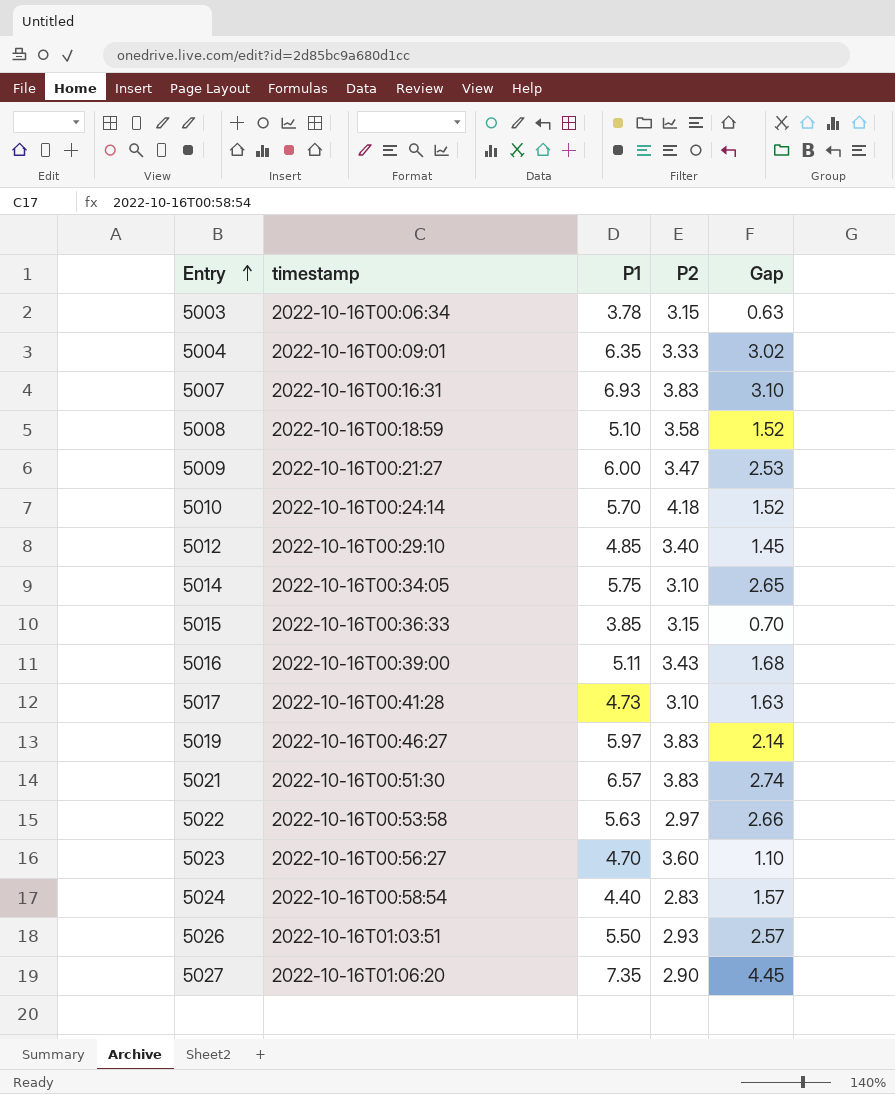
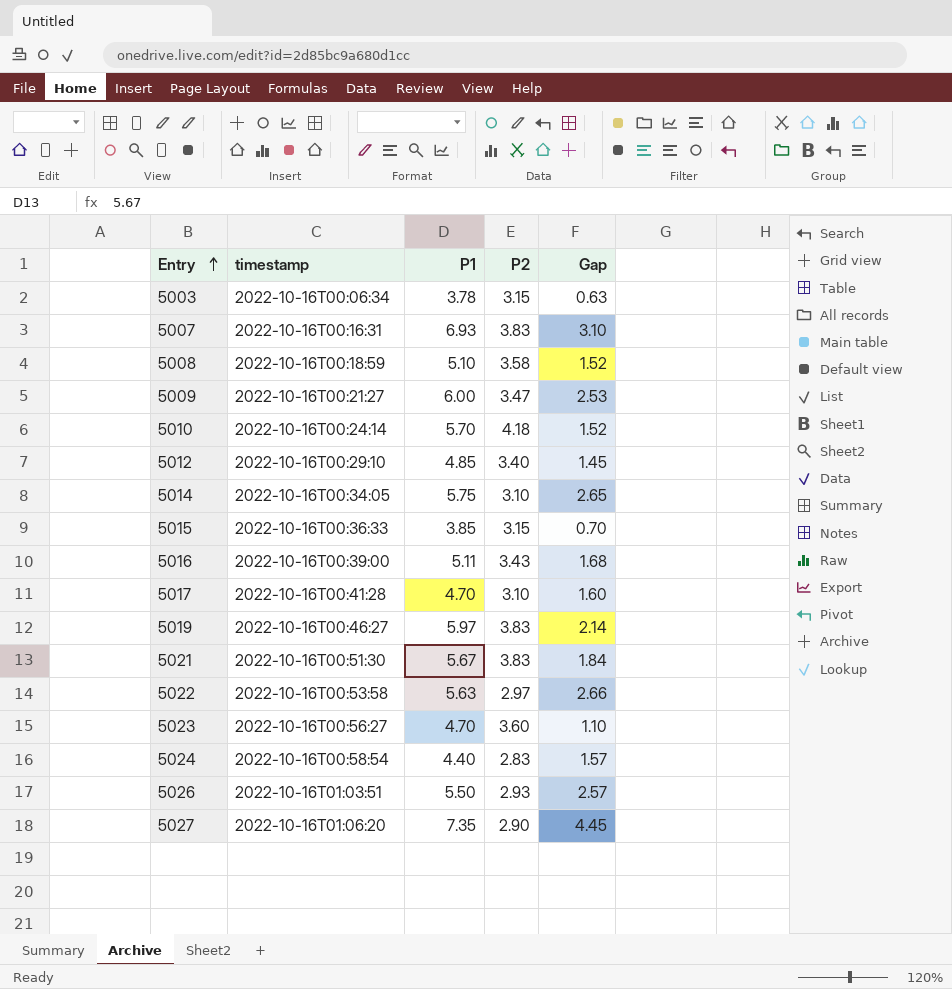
row 5004: 2022-10-16T00:09:01 | 6.35 | 3.33 | 3.02 -> none
5017 | P1: 4.73 -> 4.70
5017 | Gap: 1.63 -> 1.60
5021 | P1: 6.57 -> 5.67
5021 | Gap: 2.74 -> 1.84

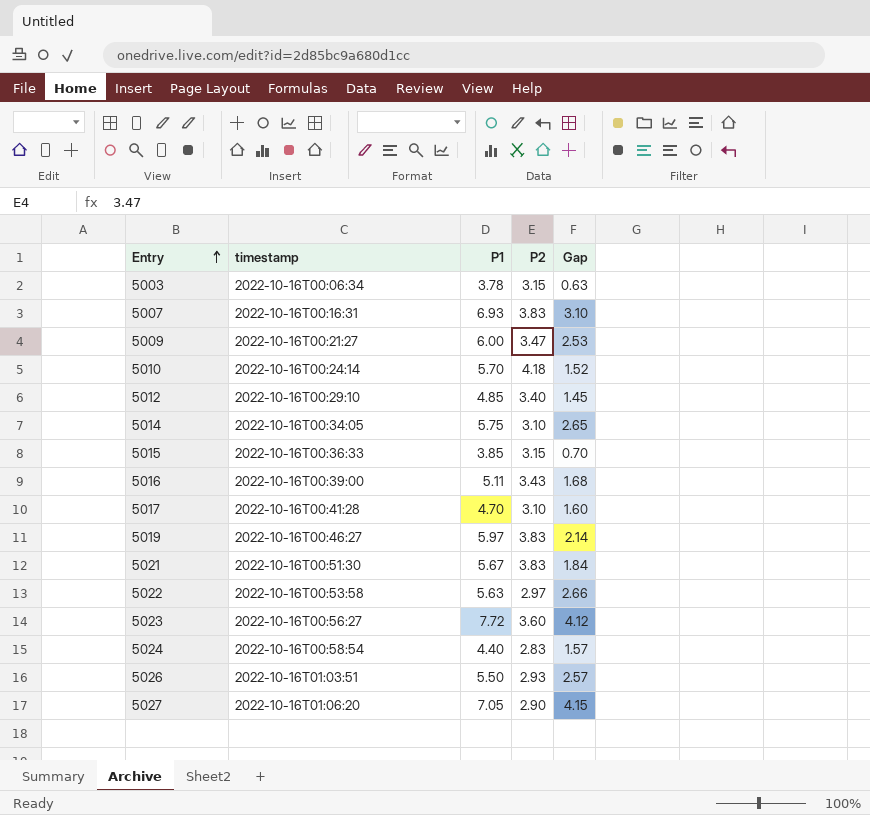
row 5008: 2022-10-16T00:18:59 | 5.10 | 3.58 | 1.52 -> none
5023 | P1: 4.70 -> 7.72
5023 | Gap: 1.10 -> 4.12
5027 | P1: 7.35 -> 7.05
5027 | Gap: 4.45 -> 4.15

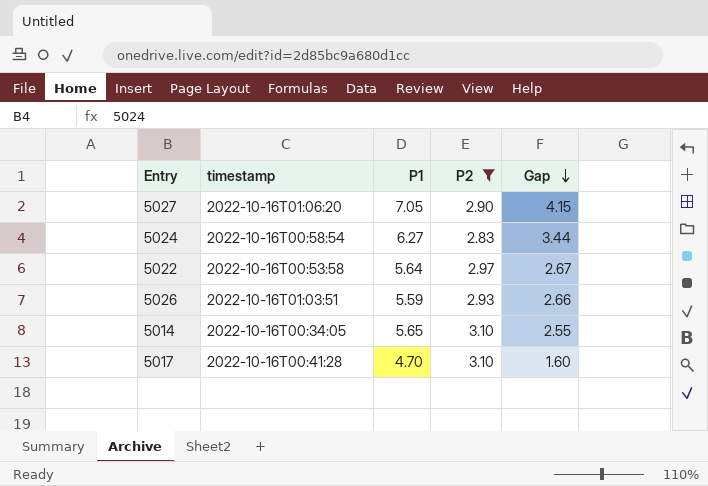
filter: none -> P2 <= 3.10
row order: Entry ascending -> Gap descending
5024 | P1: 4.40 -> 6.27
5024 | Gap: 1.57 -> 3.44
5022 | P1: 5.63 -> 5.64
5022 | Gap: 2.66 -> 2.67
5026 | P1: 5.50 -> 5.59
5026 | Gap: 2.57 -> 2.66
5014 | P1: 5.75 -> 5.65
5014 | Gap: 2.65 -> 2.55

